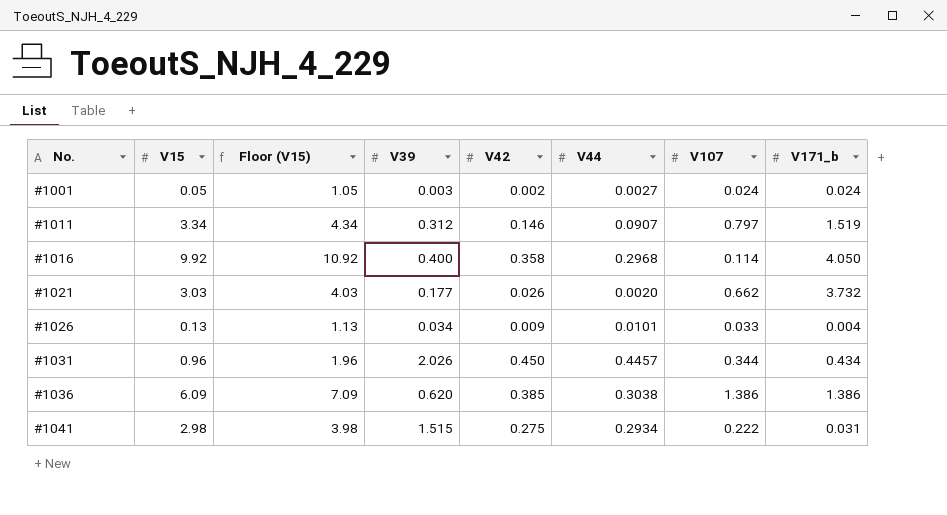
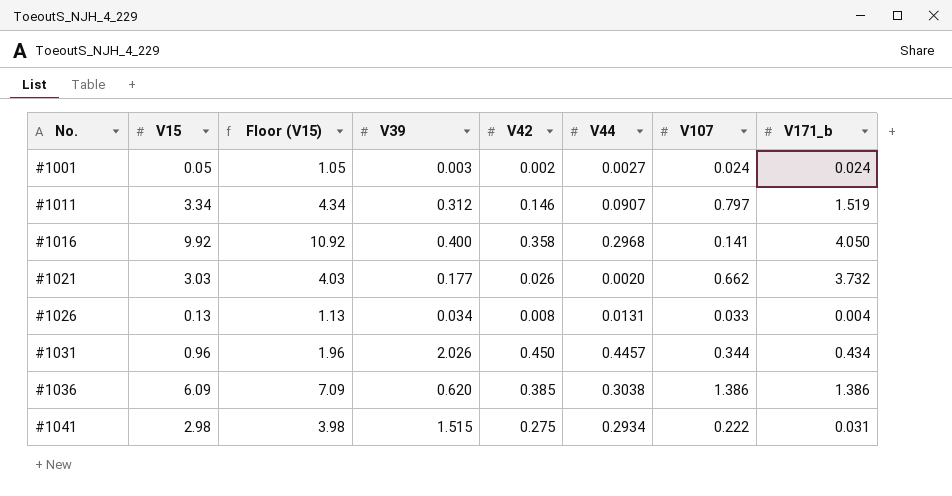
#1016 | V107: 0.114 -> 0.141
#1026 | V42: 0.009 -> 0.008
#1026 | V44: 0.0101 -> 0.0131

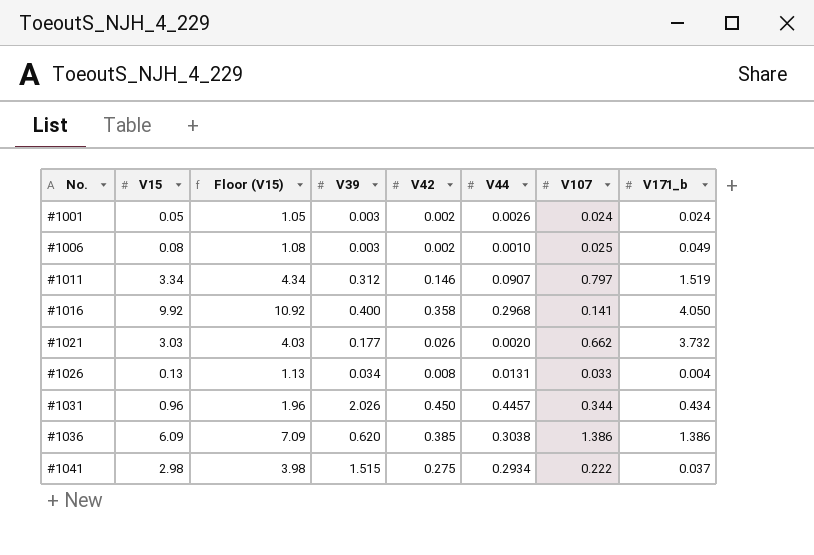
#1001 | V44: 0.0027 -> 0.0026
row #1006: none -> 0.08 | 1.08 | 0.003 | 0.002 | 0.0010 | 0.025 | 0.049
#1041 | V171_b: 0.031 -> 0.037

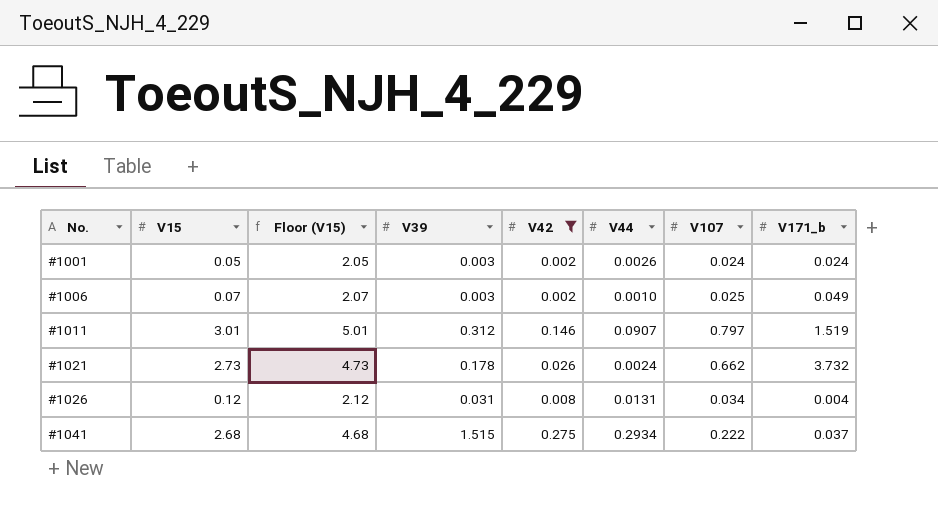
filter: none -> V42 <= 0.275
column Floor (V15) | formula: [V15] + 1 -> [V15] + 2
#1006 | V15: 0.08 -> 0.07
#1011 | V15: 3.34 -> 3.01
#1021 | V15: 3.03 -> 2.73
#1021 | V39: 0.177 -> 0.178
#1021 | V44: 0.0020 -> 0.0024
#1026 | V15: 0.13 -> 0.12
#1026 | V39: 0.034 -> 0.031
#1026 | V107: 0.033 -> 0.034
#1041 | V15: 2.98 -> 2.68

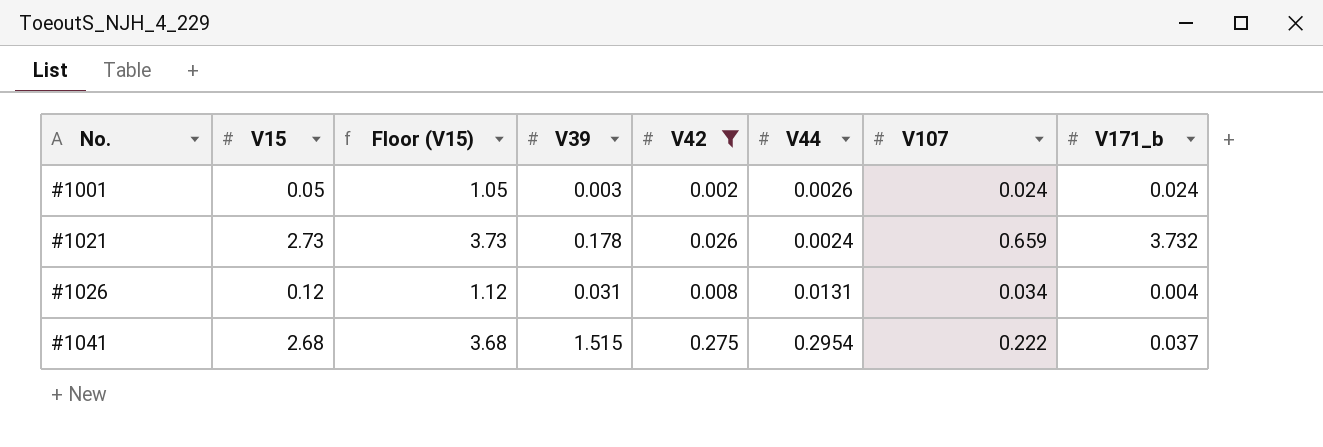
column Floor (V15) | formula: [V15] + 2 -> [V15] + 1
row #1006: 0.07 | 2.07 | 0.003 | 0.002 | 0.0010 | 0.025 | 0.049 -> none
row #1011: 3.01 | 5.01 | 0.312 | 0.146 | 0.0907 | 0.797 | 1.519 -> none
#1021 | V107: 0.662 -> 0.659
#1041 | V44: 0.2934 -> 0.2954

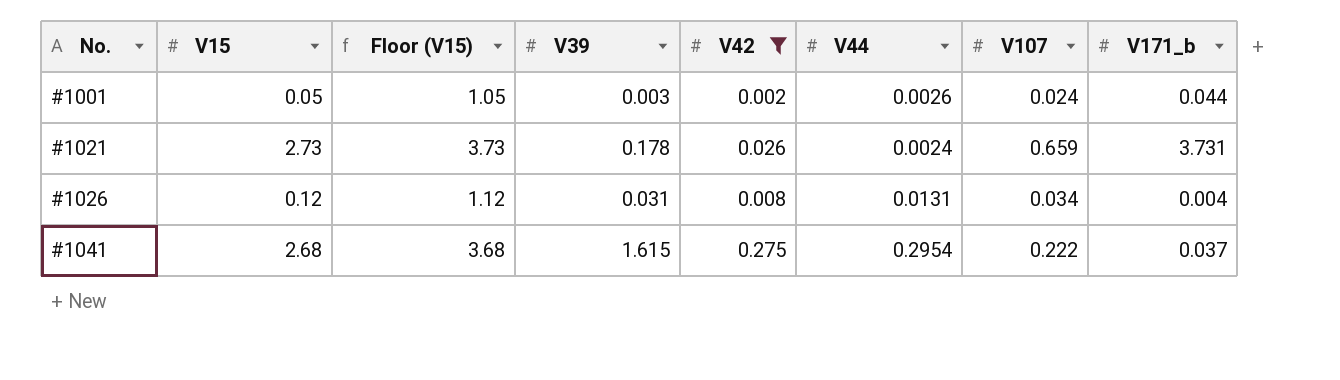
#1001 | V171_b: 0.024 -> 0.044
#1021 | V171_b: 3.732 -> 3.731
#1041 | V39: 1.515 -> 1.615

